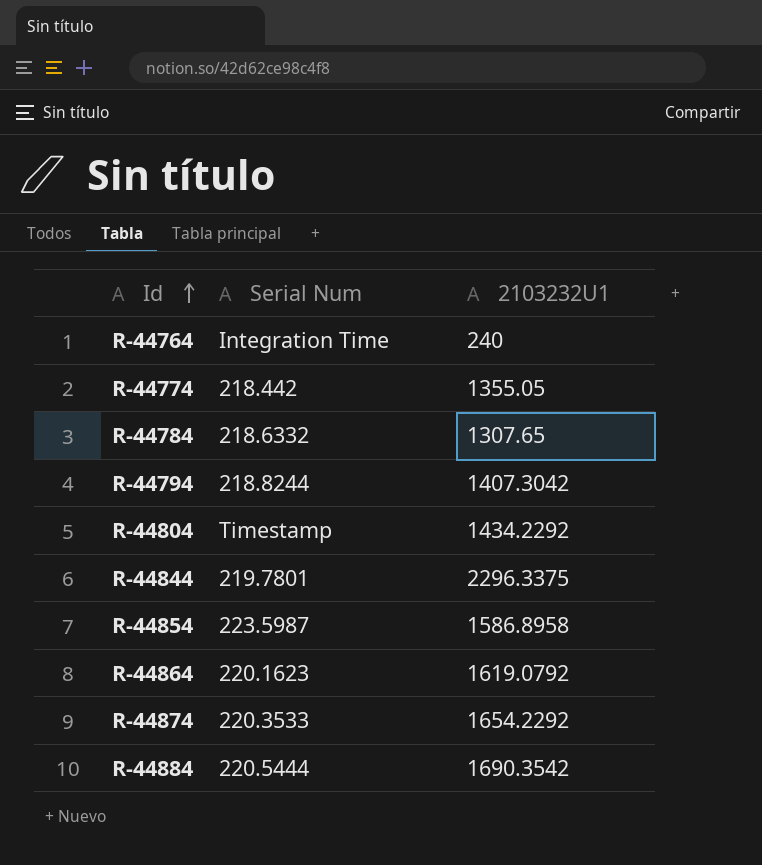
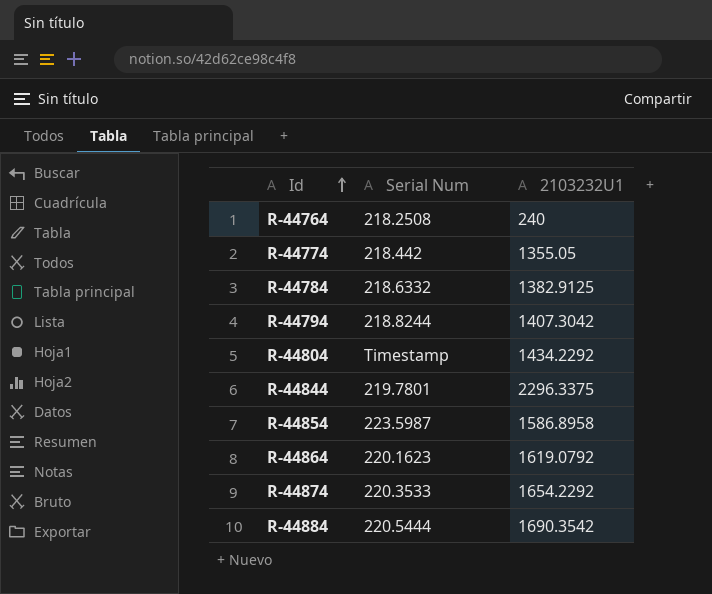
R-44764 | Serial Num: Integration Time -> 218.2508
R-44784 | 2103232U1: 1307.65 -> 1382.9125

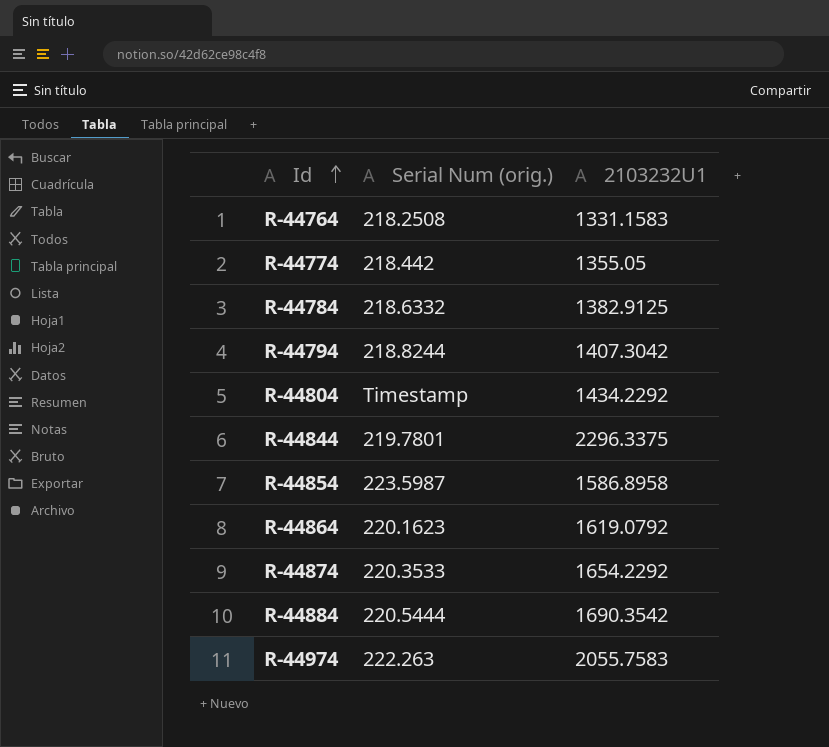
column name: Serial Num -> Serial Num (orig.)
R-44764 | 2103232U1: 240 -> 1331.1583
row R-44974: none -> 222.263 | 2055.7583

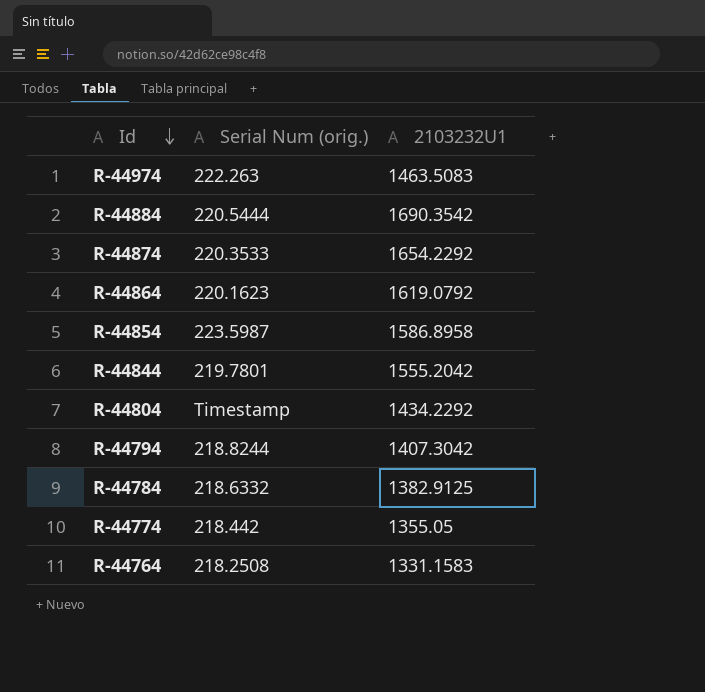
row order: Id ascending -> Id descending
R-44974 | 2103232U1: 2055.7583 -> 1463.5083
R-44844 | 2103232U1: 2296.3375 -> 1555.2042

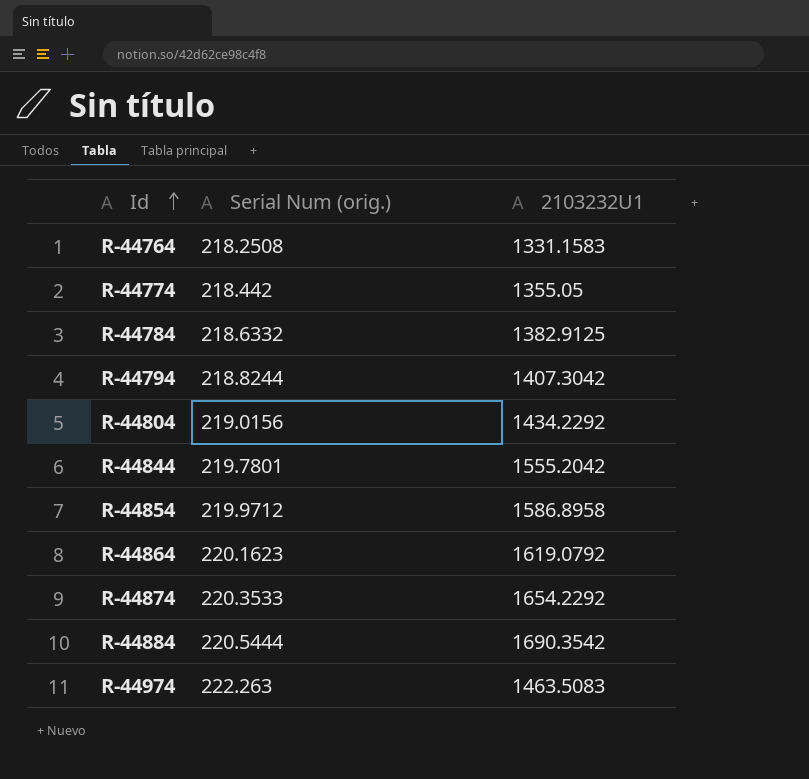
row order: Id descending -> Id ascending
R-44804 | Serial Num (orig.): Timestamp -> 219.0156
R-44854 | Serial Num (orig.): 223.5987 -> 219.9712

